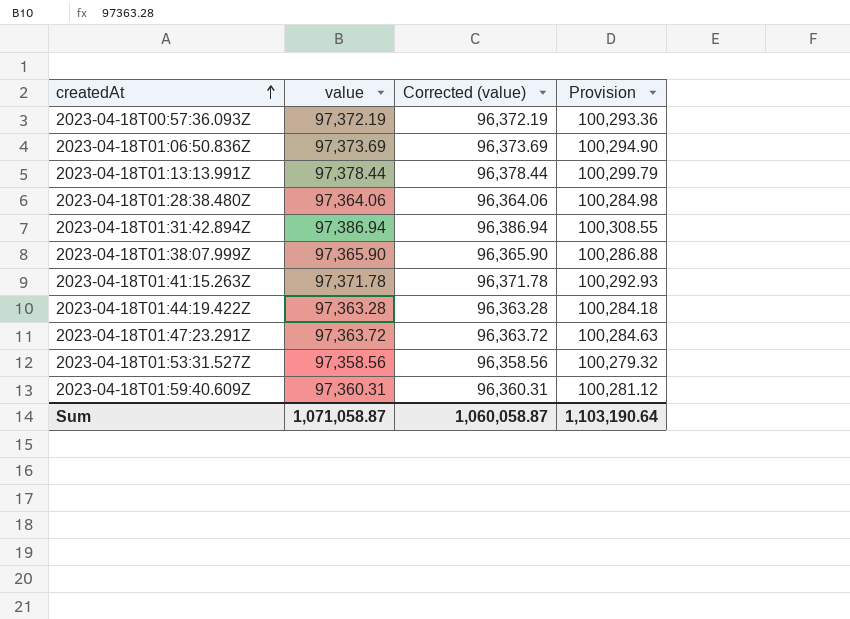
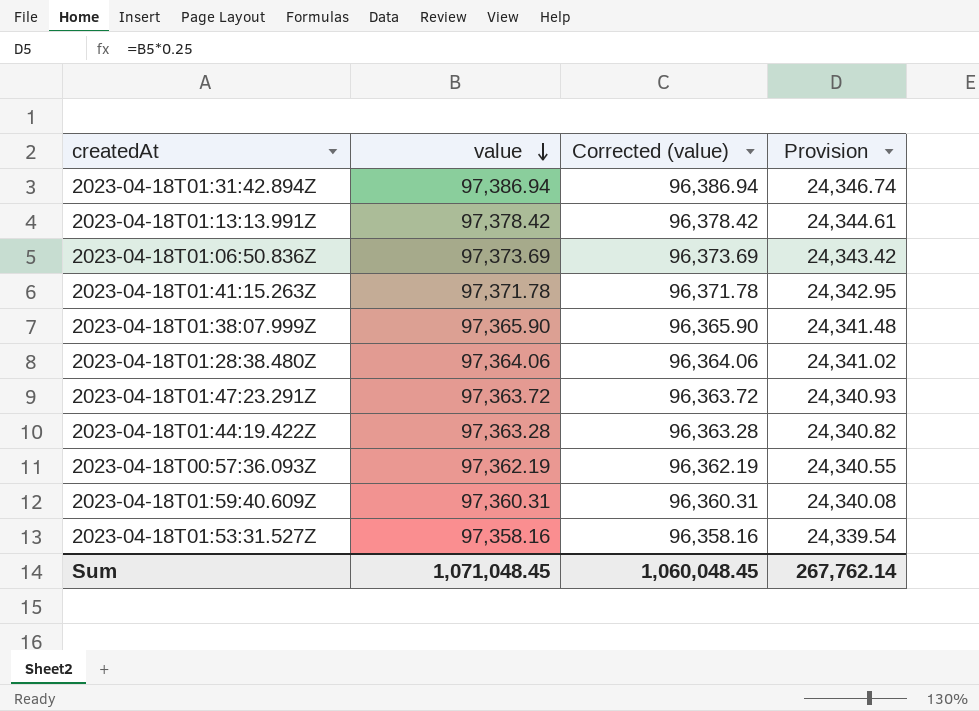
row order: createdAt ascending -> value descending
column Provision | formula: [value] * 1.03 -> [value] * 0.25
2023-04-18T01:13:13.991Z | value: 97,378.44 -> 97,378.42
2023-04-18T01:13:13.991Z | Corrected (value): 96,378.44 -> 96,378.42
2023-04-18T00:57:36.093Z | value: 97,372.19 -> 97,362.19
2023-04-18T00:57:36.093Z | Corrected (value): 96,372.19 -> 96,362.19
2023-04-18T01:53:31.527Z | value: 97,358.56 -> 97,358.16
2023-04-18T01:53:31.527Z | Corrected (value): 96,358.56 -> 96,358.16
Sum | value: 1,071,058.87 -> 1,071,048.45
Sum | Corrected (value): 1,060,058.87 -> 1,060,048.45
Sum | Provision: 1,103,190.64 -> 267,762.14

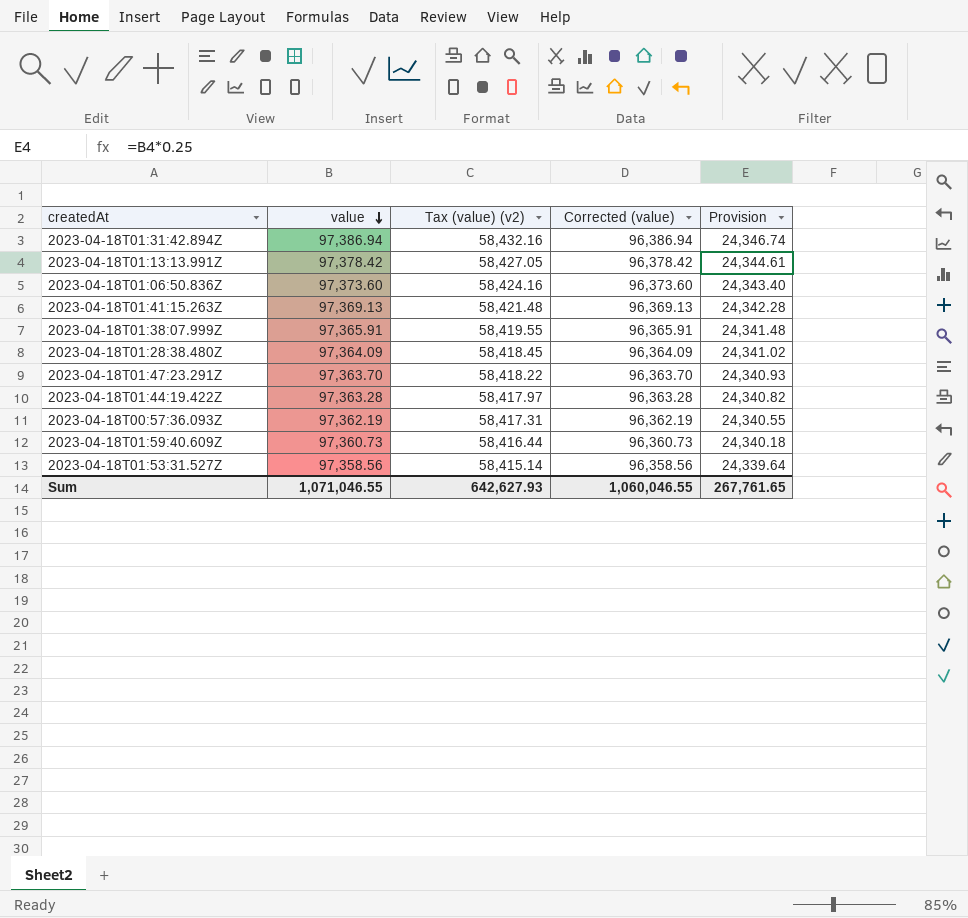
column Tax (value) (v2) | formula: none -> [value] * 0.6
2023-04-18T01:06:50.836Z | value: 97,373.69 -> 97,373.60
2023-04-18T01:06:50.836Z | Corrected (value): 96,373.69 -> 96,373.60
2023-04-18T01:06:50.836Z | Provision: 24,343.42 -> 24,343.40
2023-04-18T01:41:15.263Z | value: 97,371.78 -> 97,369.13
2023-04-18T01:41:15.263Z | Corrected (value): 96,371.78 -> 96,369.13
2023-04-18T01:41:15.263Z | Provision: 24,342.95 -> 24,342.28
2023-04-18T01:38:07.999Z | value: 97,365.90 -> 97,365.91
2023-04-18T01:38:07.999Z | Corrected (value): 96,365.90 -> 96,365.91
2023-04-18T01:28:38.480Z | value: 97,364.06 -> 97,364.09
2023-04-18T01:28:38.480Z | Corrected (value): 96,364.06 -> 96,364.09
2023-04-18T01:47:23.291Z | value: 97,363.72 -> 97,363.70
2023-04-18T01:47:23.291Z | Corrected (value): 96,363.72 -> 96,363.70
2023-04-18T01:59:40.609Z | value: 97,360.31 -> 97,360.73
2023-04-18T01:59:40.609Z | Corrected (value): 96,360.31 -> 96,360.73
2023-04-18T01:59:40.609Z | Provision: 24,340.08 -> 24,340.18
2023-04-18T01:53:31.527Z | value: 97,358.16 -> 97,358.56
2023-04-18T01:53:31.527Z | Corrected (value): 96,358.16 -> 96,358.56
2023-04-18T01:53:31.527Z | Provision: 24,339.54 -> 24,339.64
Sum | value: 1,071,048.45 -> 1,071,046.55
Sum | Corrected (value): 1,060,048.45 -> 1,060,046.55
Sum | Provision: 267,762.14 -> 267,761.65

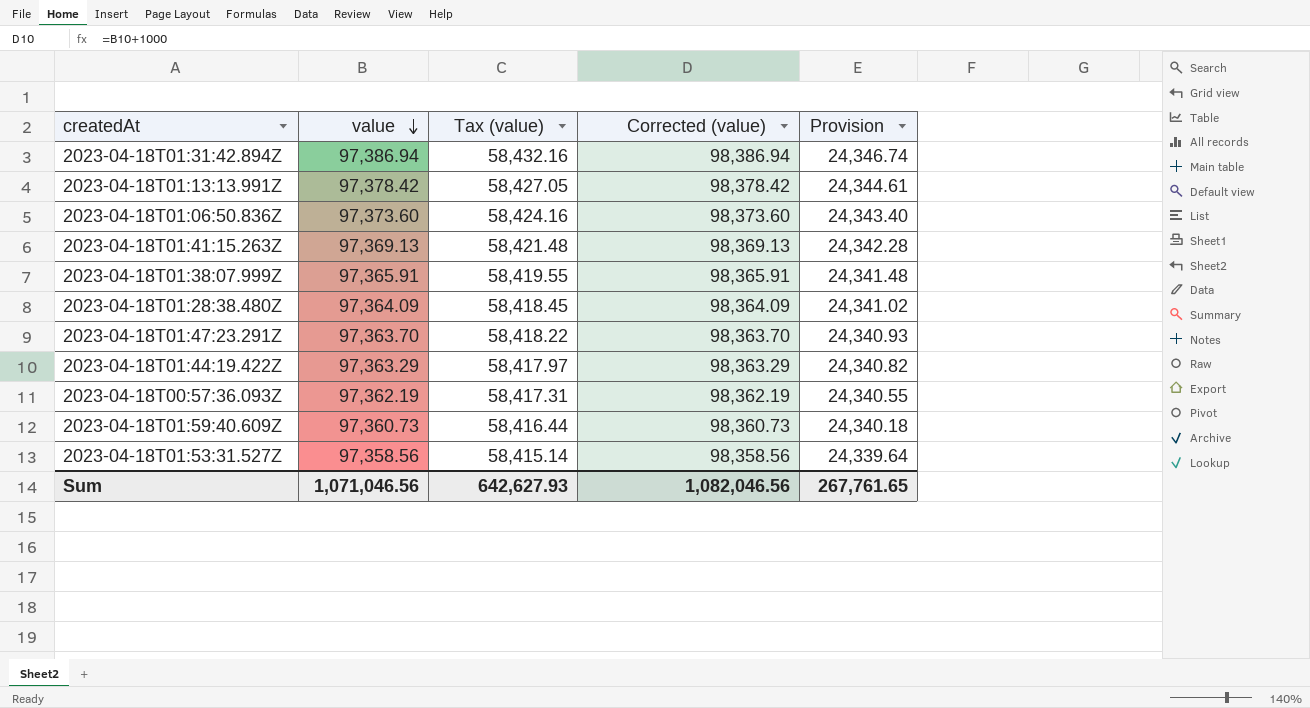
column name: Tax (value) (v2) -> Tax (value)
column Corrected (value) | formula: [value] - 1000 -> [value] + 1000
2023-04-18T01:44:19.422Z | value: 97,363.28 -> 97,363.29
Sum | value: 1,071,046.55 -> 1,071,046.56
Sum | Corrected (value): 1,060,046.55 -> 1,082,046.56

